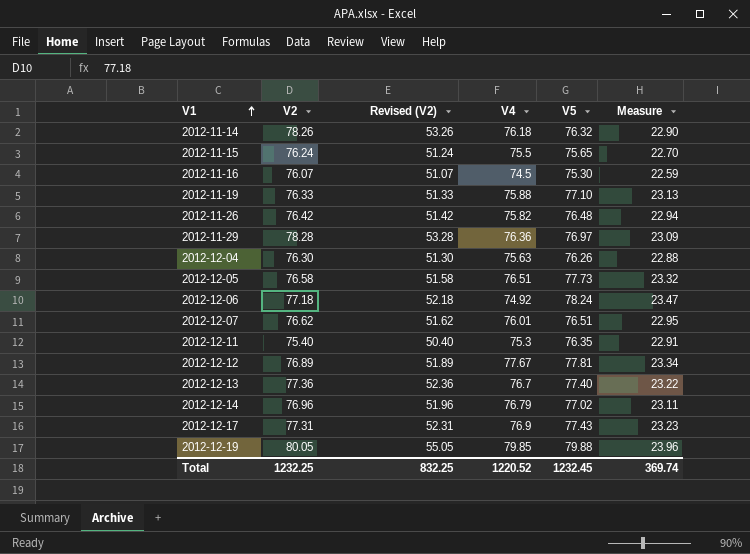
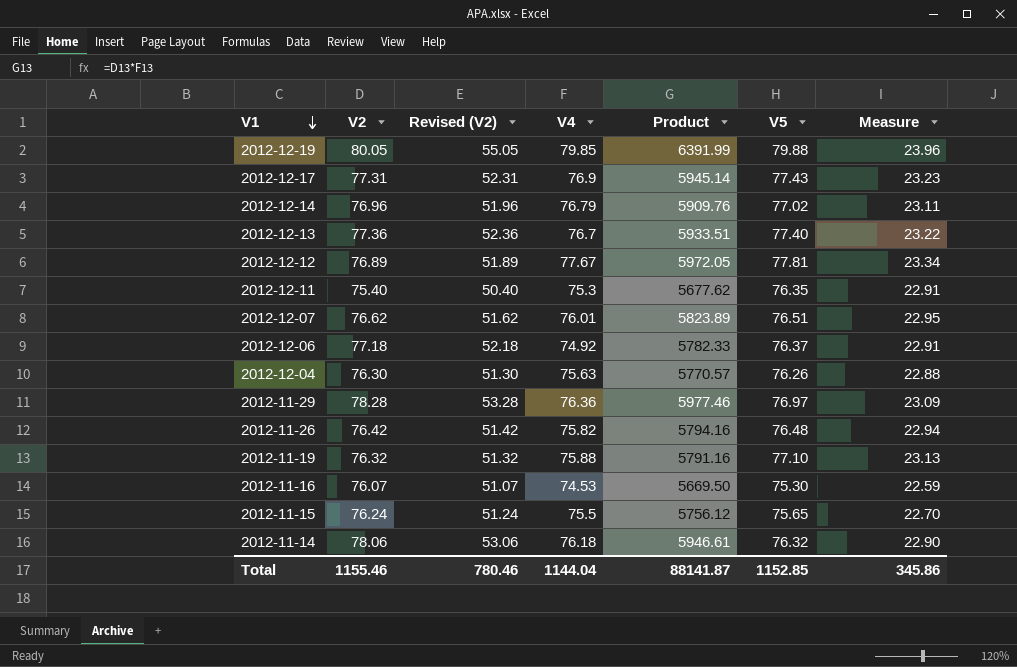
row order: V1 ascending -> V1 descending
column Product | formula: none -> [V2] * [V4]
row 2012-12-05: 76.58 | 51.58 | 76.51 | 77.73 | 23.32 -> none
2012-12-06 | V5: 78.24 -> 76.37
2012-12-06 | Measure: 23.47 -> 22.91
2012-11-19 | V2: 76.33 -> 76.32
2012-11-19 | Revised (V2): 51.33 -> 51.32
2012-11-16 | V4: 74.5 -> 74.53
2012-11-14 | V2: 78.26 -> 78.06
2012-11-14 | Revised (V2): 53.26 -> 53.06
Total | V2: 1232.25 -> 1155.46
Total | Revised (V2): 832.25 -> 780.46
Total | V4: 1220.52 -> 1144.04
Total | V5: 1232.45 -> 1152.85
Total | Measure: 369.74 -> 345.86

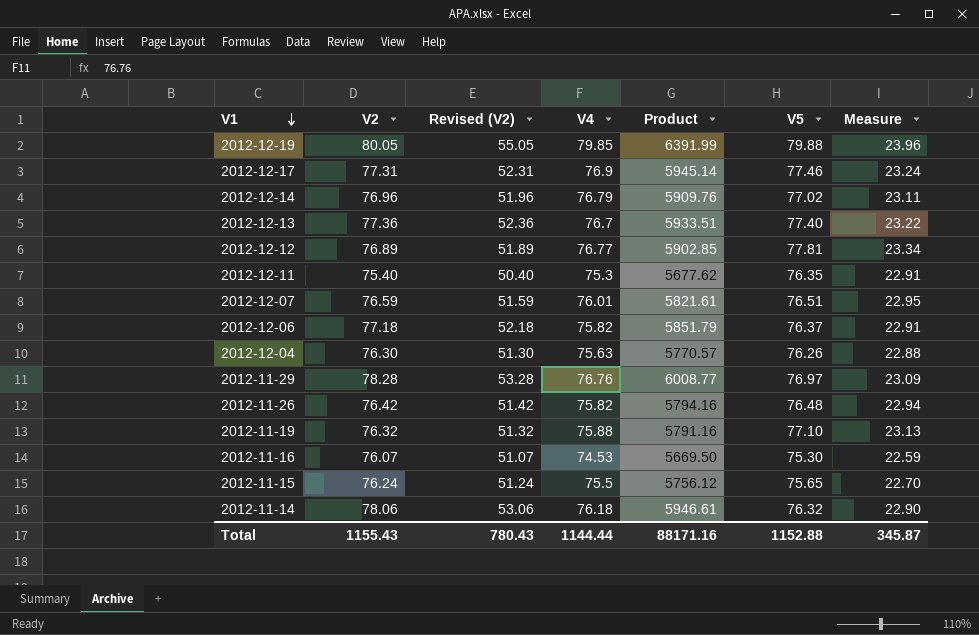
2012-12-17 | V5: 77.43 -> 77.46
2012-12-17 | Measure: 23.23 -> 23.24
2012-12-12 | V4: 77.67 -> 76.77
2012-12-12 | Product: 5972.05 -> 5902.85
2012-12-07 | V2: 76.62 -> 76.59
2012-12-07 | Revised (V2): 51.62 -> 51.59
2012-12-07 | Product: 5823.89 -> 5821.61
2012-12-06 | V4: 74.92 -> 75.82
2012-12-06 | Product: 5782.33 -> 5851.79
2012-11-29 | V4: 76.36 -> 76.76
2012-11-29 | Product: 5977.46 -> 6008.77
Total | V2: 1155.46 -> 1155.43
Total | Revised (V2): 780.46 -> 780.43
Total | V4: 1144.04 -> 1144.44
Total | Product: 88141.87 -> 88171.16
Total | V5: 1152.85 -> 1152.88
Total | Measure: 345.86 -> 345.87

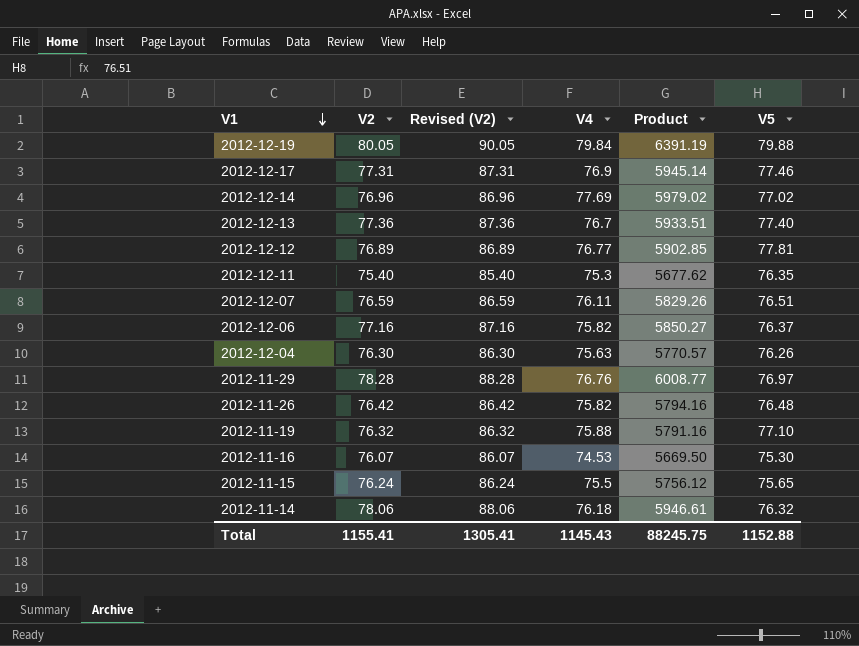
column Measure | formula: [V5] * 0.3 -> none
column Revised (V2) | formula: [V2] - 25 -> [V2] + 10
2012-12-19 | V4: 79.85 -> 79.84
2012-12-19 | Product: 6391.99 -> 6391.19
2012-12-14 | V4: 76.79 -> 77.69
2012-12-14 | Product: 5909.76 -> 5979.02
2012-12-07 | V4: 76.01 -> 76.11
2012-12-07 | Product: 5821.61 -> 5829.26
2012-12-06 | V2: 77.18 -> 77.16
2012-12-06 | Product: 5851.79 -> 5850.27
Total | V2: 1155.43 -> 1155.41
Total | Revised (V2): 780.43 -> 1305.41
Total | V4: 1144.44 -> 1145.43
Total | Product: 88171.16 -> 88245.75

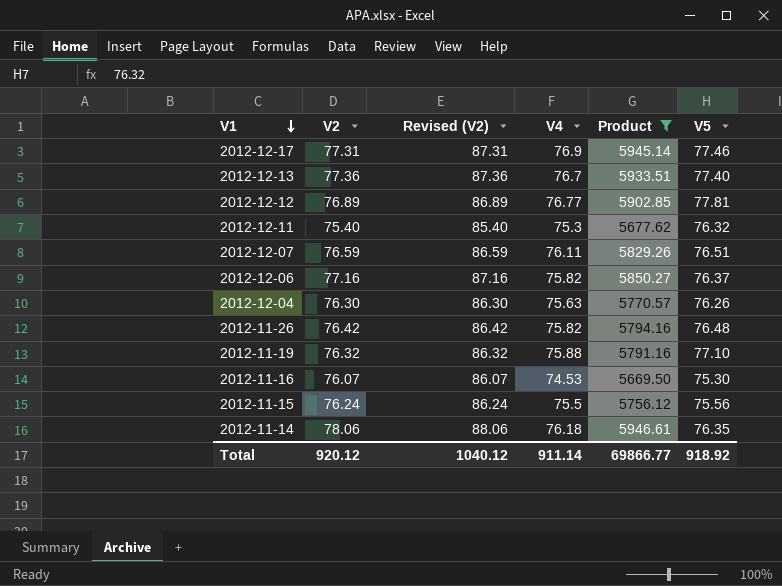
filter: none -> Product <= 5946.61
2012-12-11 | V5: 76.35 -> 76.32
2012-11-15 | V5: 75.65 -> 75.56
2012-11-14 | V5: 76.32 -> 76.35
Total | V2: 1155.41 -> 920.12
Total | Revised (V2): 1305.41 -> 1040.12
Total | V4: 1145.43 -> 911.14
Total | Product: 88245.75 -> 69866.77
Total | V5: 1152.88 -> 918.92

